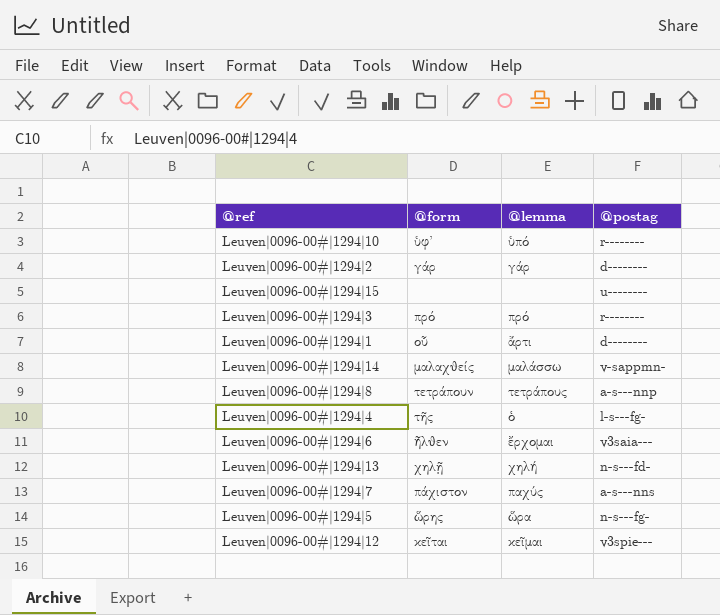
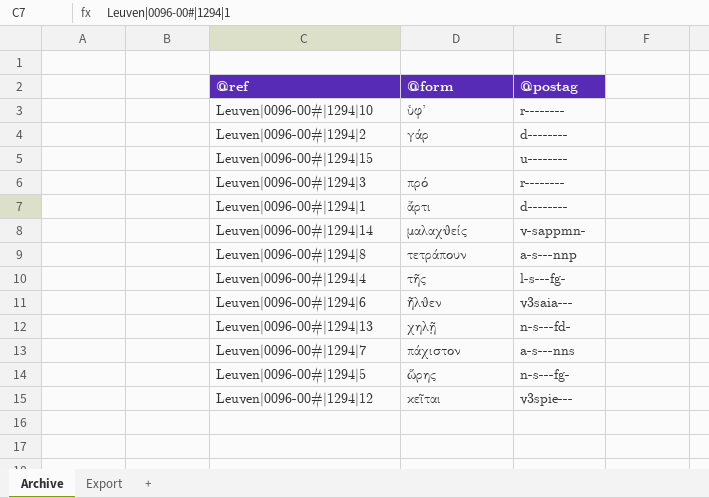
column @lemma | position: 3 -> none
Leuven|0096-00#|1294|1 | @form: οὗ -> ἄρτι

